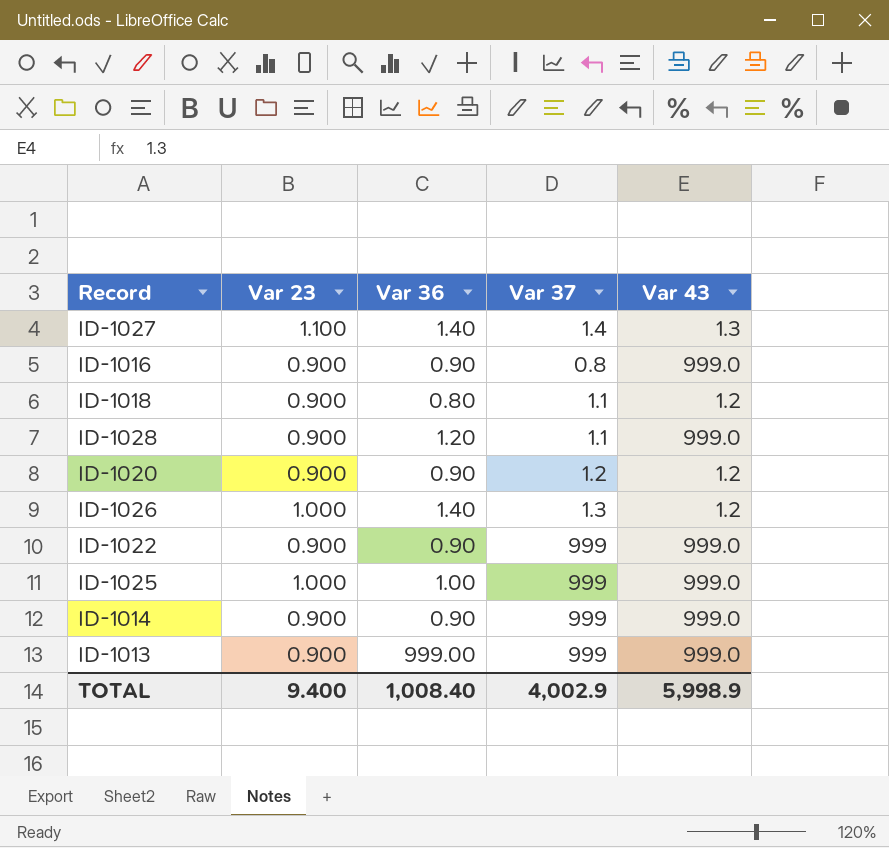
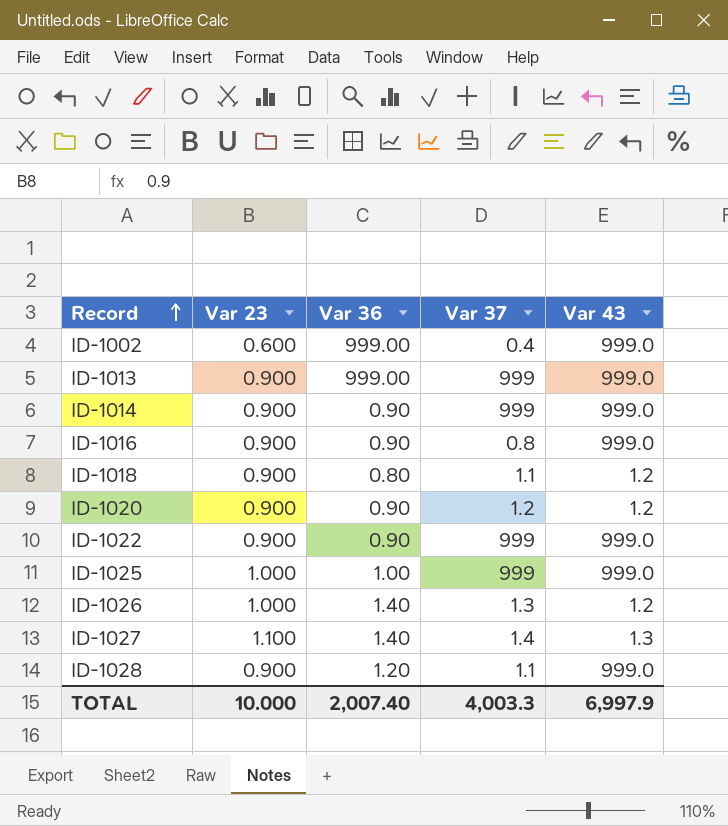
row order: none -> Record ascending
row ID-1002: none -> 0.600 | 999.00 | 0.4 | 999.0
TOTAL | Var 23: 9.400 -> 10.000
TOTAL | Var 36: 1,008.40 -> 2,007.40
TOTAL | Var 37: 4,002.9 -> 4,003.3
TOTAL | Var 43: 5,998.9 -> 6,997.9

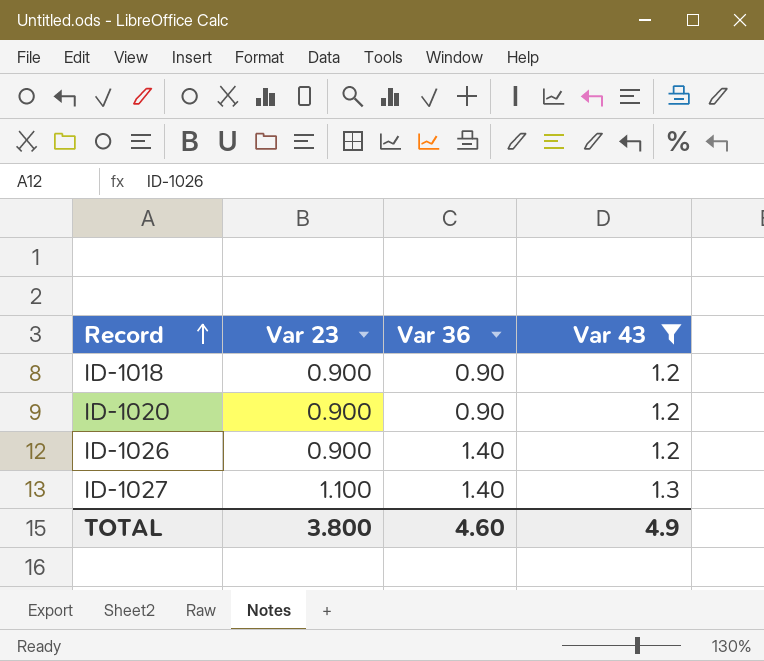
filter: none -> Var 43 != 999.0
column Var 37 | position: 4 -> none
ID-1018 | Var 36: 0.80 -> 0.90
ID-1026 | Var 23: 1.000 -> 0.900
TOTAL | Var 23: 10.000 -> 3.800
TOTAL | Var 36: 2,007.40 -> 4.60
TOTAL | Var 43: 6,997.9 -> 4.9

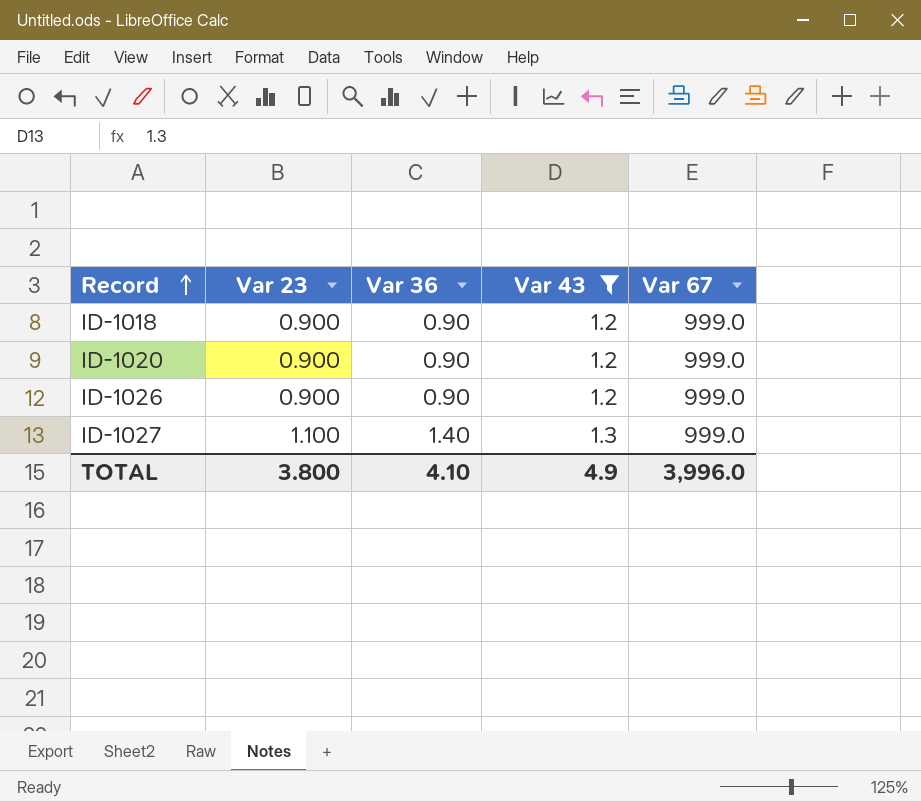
column Var 67 | position: none -> 5
ID-1026 | Var 36: 1.40 -> 0.90
TOTAL | Var 36: 4.60 -> 4.10

